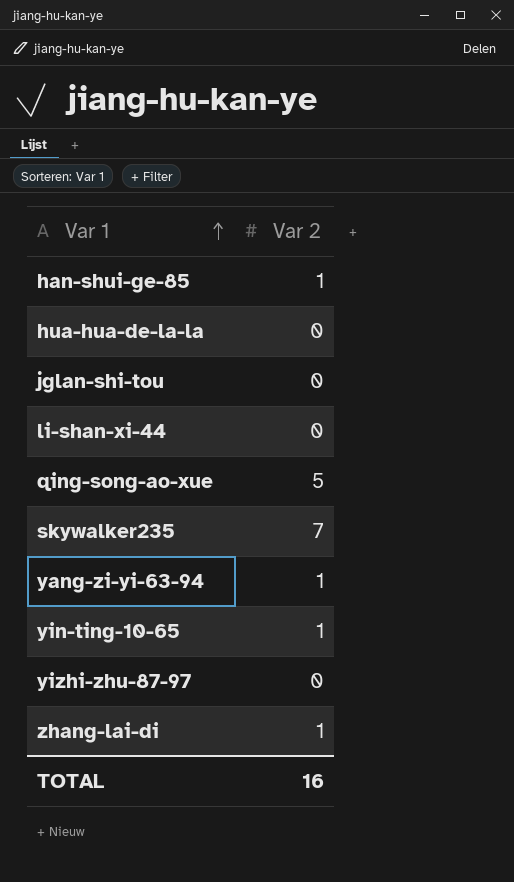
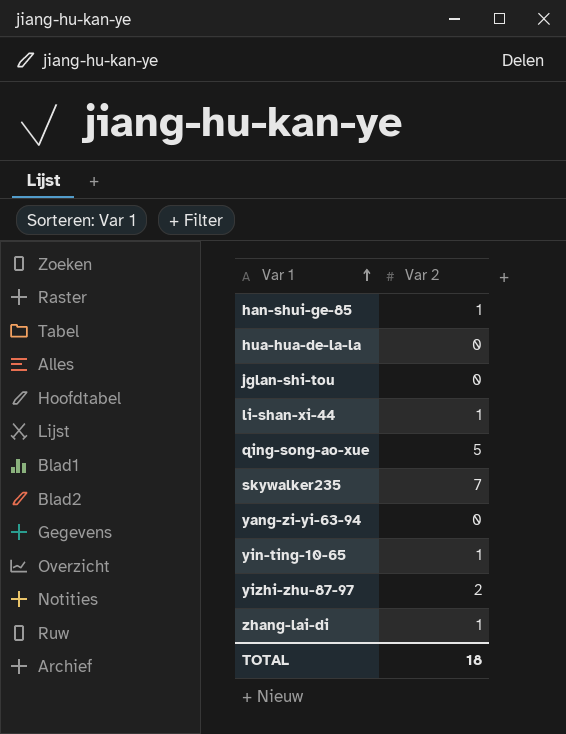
li-shan-xi-44 | Var 2: 0 -> 1
yang-zi-yi-63-94 | Var 2: 1 -> 0
yizhi-zhu-87-97 | Var 2: 0 -> 2
TOTAL | Var 2: 16 -> 18

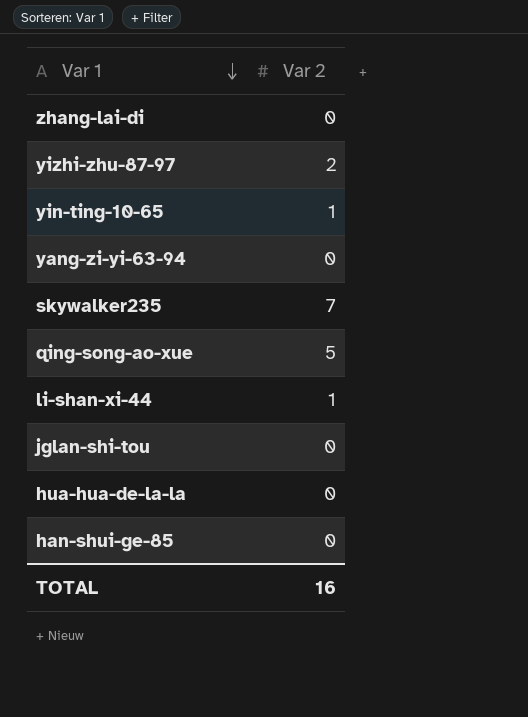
row order: Var 1 ascending -> Var 1 descending
zhang-lai-di | Var 2: 1 -> 0
han-shui-ge-85 | Var 2: 1 -> 0
TOTAL | Var 2: 18 -> 16

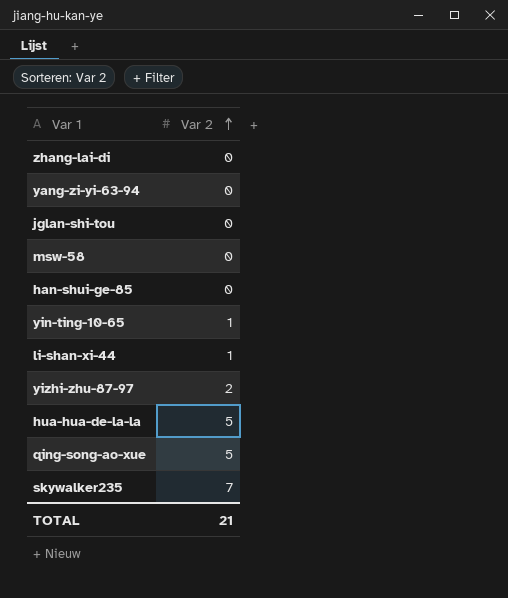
row order: Var 1 descending -> Var 2 ascending
row msw-58: none -> 0
hua-hua-de-la-la | Var 2: 0 -> 5
TOTAL | Var 2: 16 -> 21

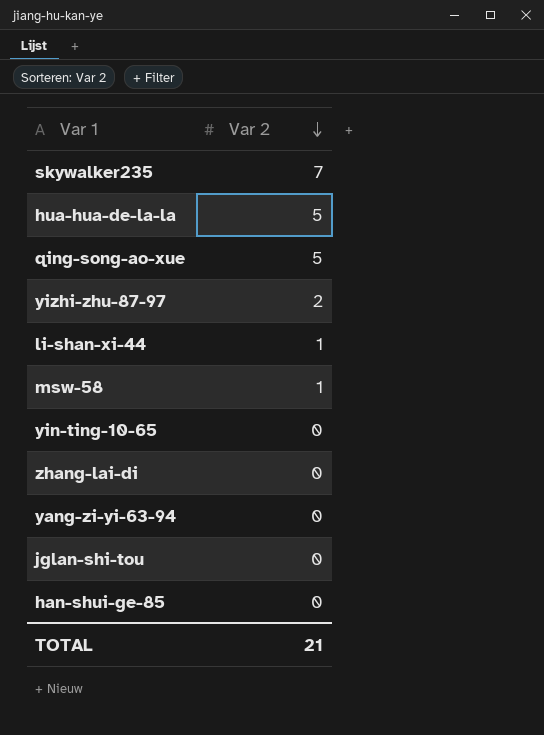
row order: Var 2 ascending -> Var 2 descending
msw-58 | Var 2: 0 -> 1
yin-ting-10-65 | Var 2: 1 -> 0

